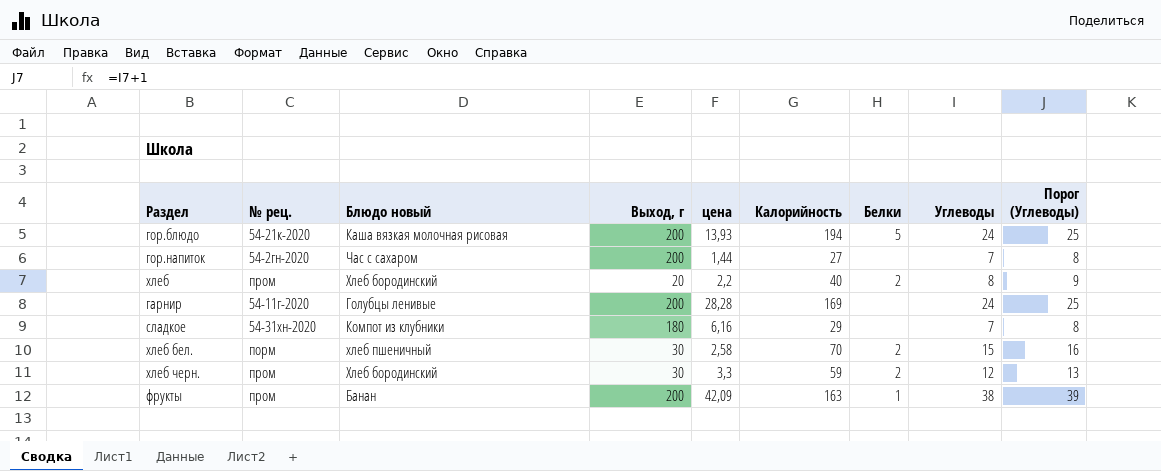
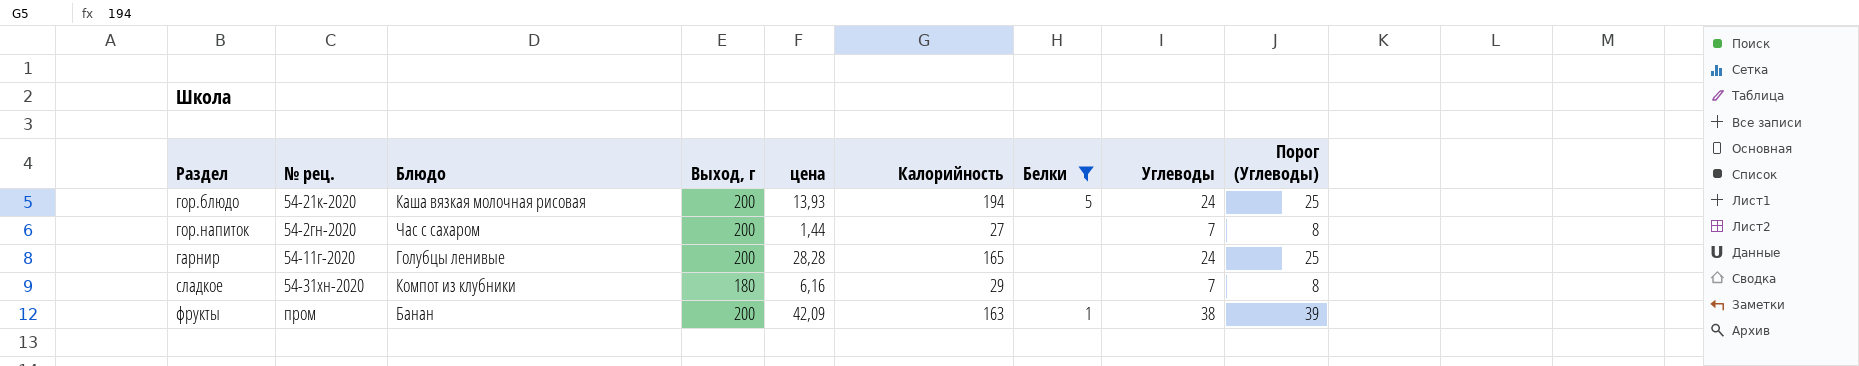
filter: none -> Белки != 2
column name: Блюдо новый -> Блюдо
гарнир | Калорийность: 169 -> 165

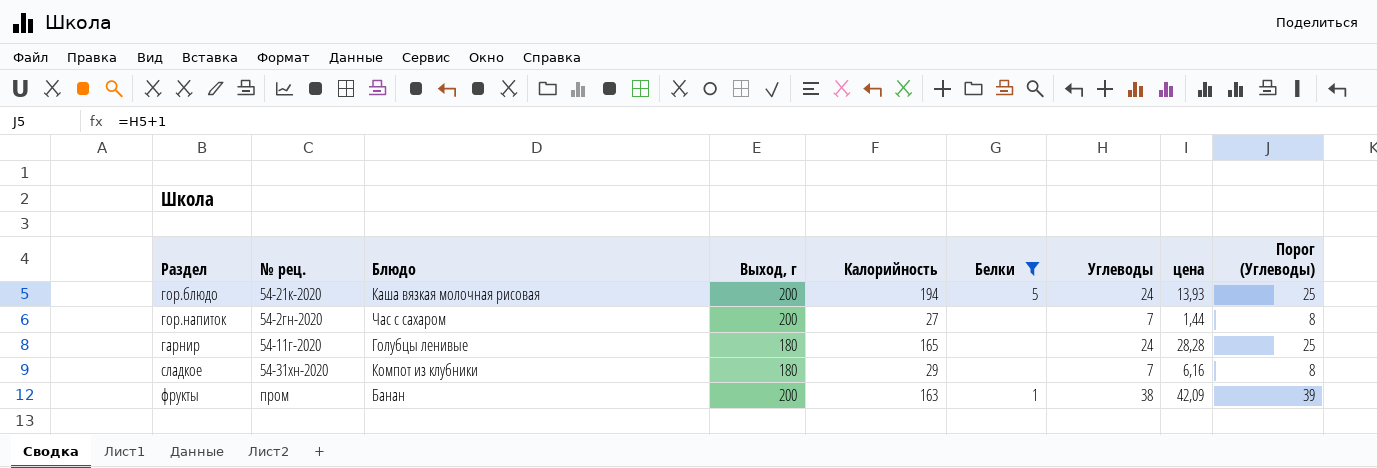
column цена | position: 5 -> 8
гарнир | Выход, г: 200 -> 180

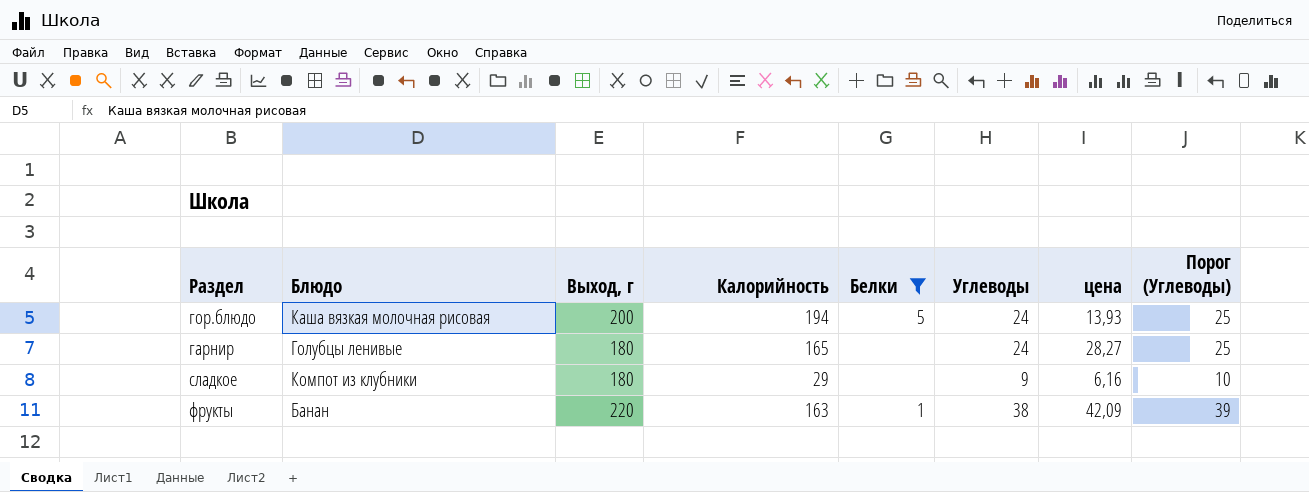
column № рец. | position: 2 -> none
row гор.напиток: 54-2гн-2020 | Час с сахаром | 200 | 27 | none | 7 | 1,44 | 8 -> none
гарнир | цена: 28,28 -> 28,27
сладкое | Углеводы: 7 -> 9
сладкое | Порог (Углеводы): 8 -> 10
фрукты | Выход, г: 200 -> 220

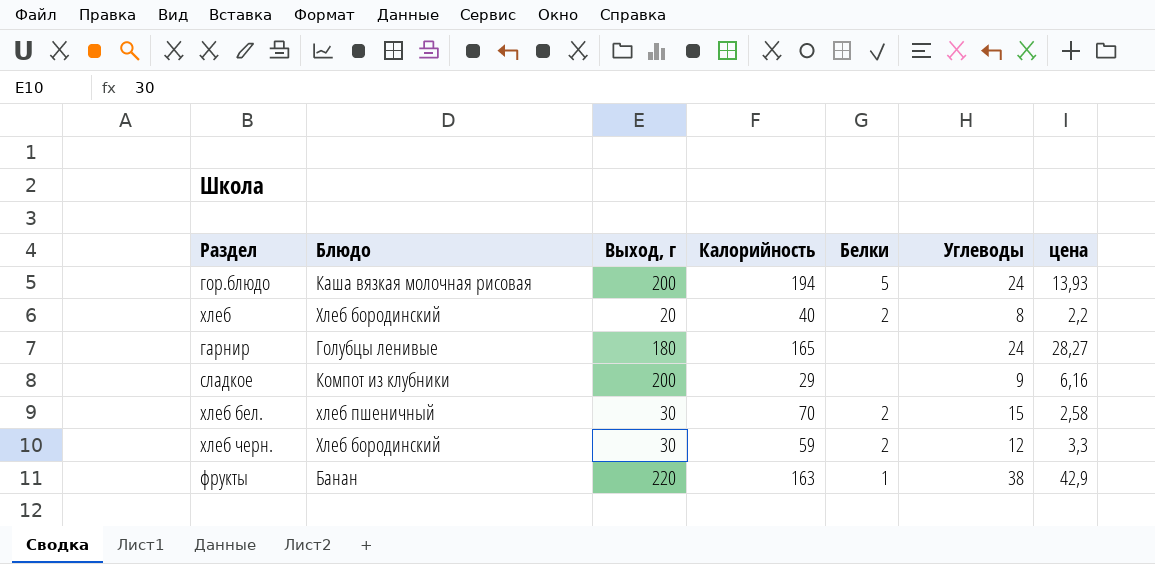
filter: Белки != 2 -> none
column Порог (Углеводы) | formula: [Углеводы] + 1 -> none
сладкое | Выход, г: 180 -> 200
фрукты | цена: 42,09 -> 42,9

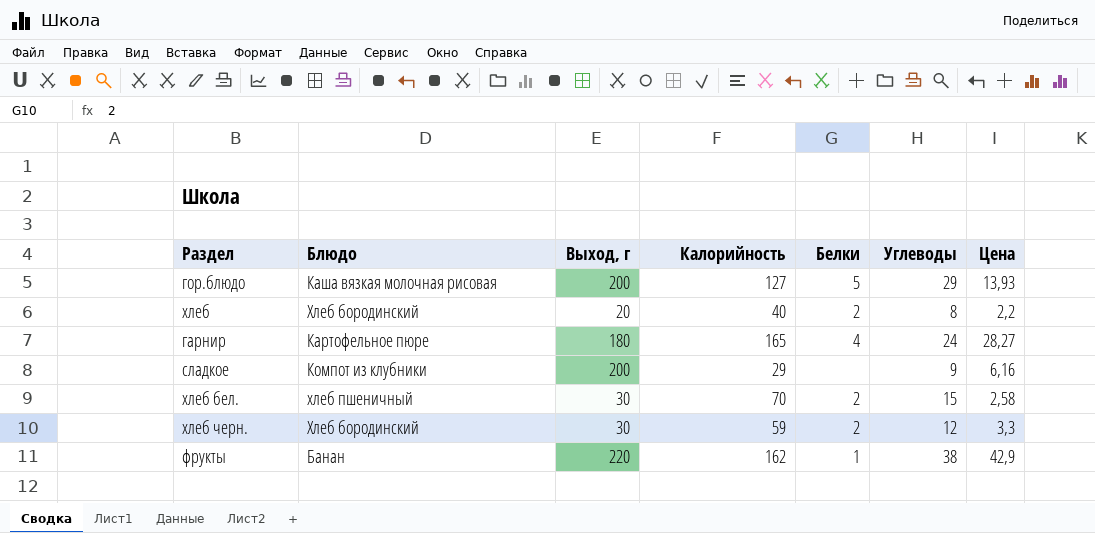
column name: цена -> Цена
гор.блюдо | Калорийность: 194 -> 127
гор.блюдо | Углеводы: 24 -> 29
гарнир | Блюдо: Голубцы ленивые -> Картофельное пюре
гарнир | Белки: none -> 4
фрукты | Калорийность: 163 -> 162

